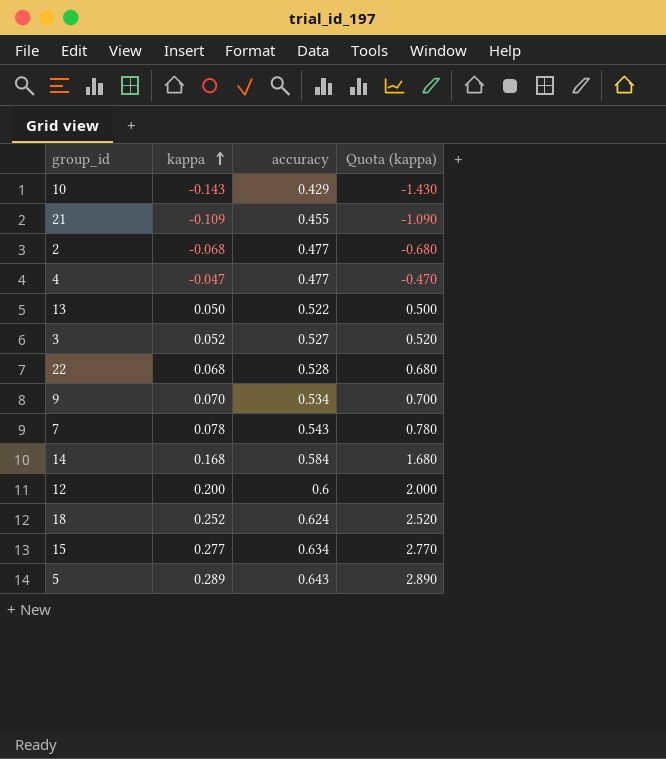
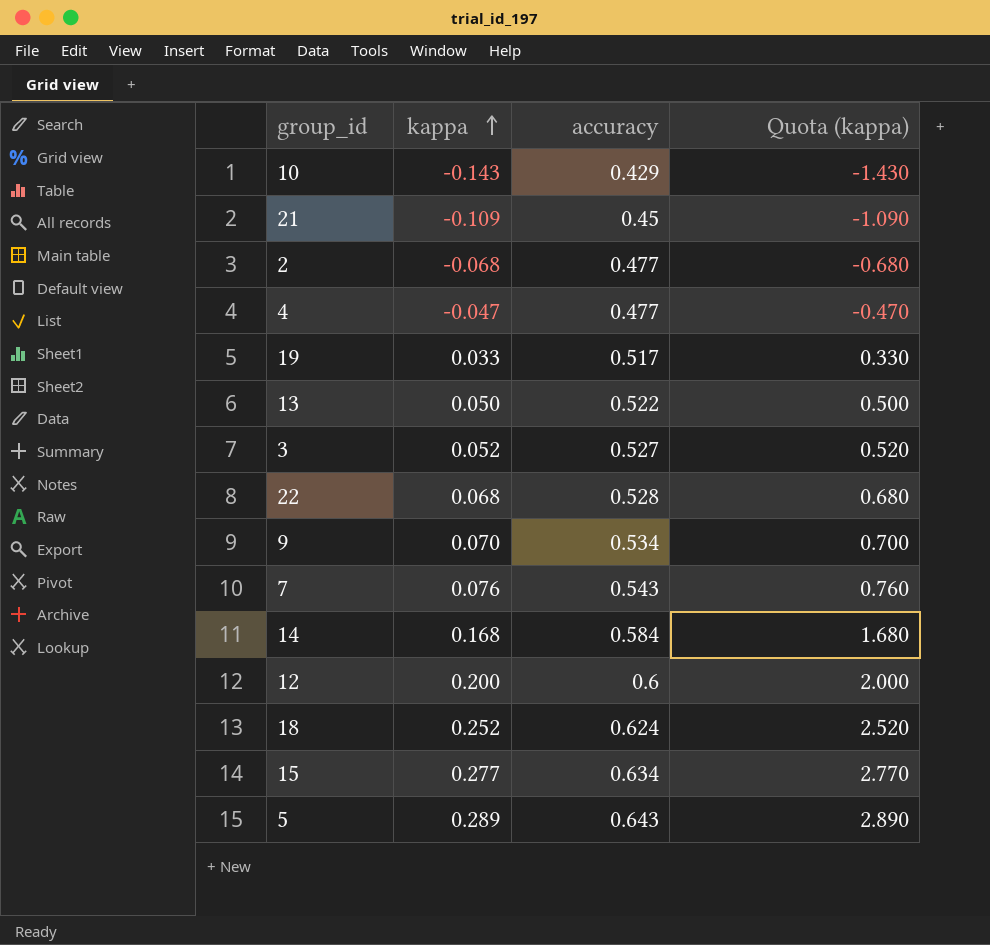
21 | accuracy: 0.455 -> 0.45
row 19: none -> 0.033 | 0.517 | 0.330
7 | kappa: 0.078 -> 0.076
7 | Quota (kappa): 0.780 -> 0.760

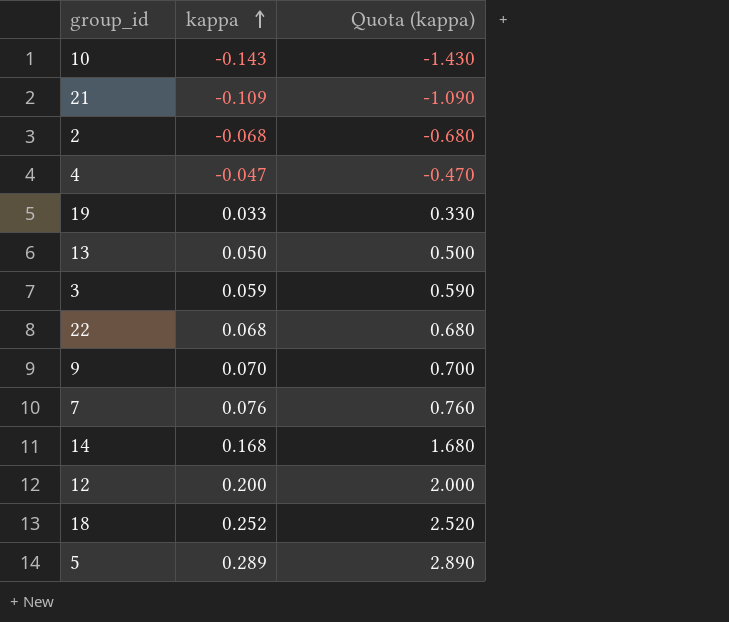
column accuracy | position: 3 -> none
row 15: 0.277 | 0.634 | 2.770 -> none
3 | kappa: 0.052 -> 0.059
3 | Quota (kappa): 0.520 -> 0.590

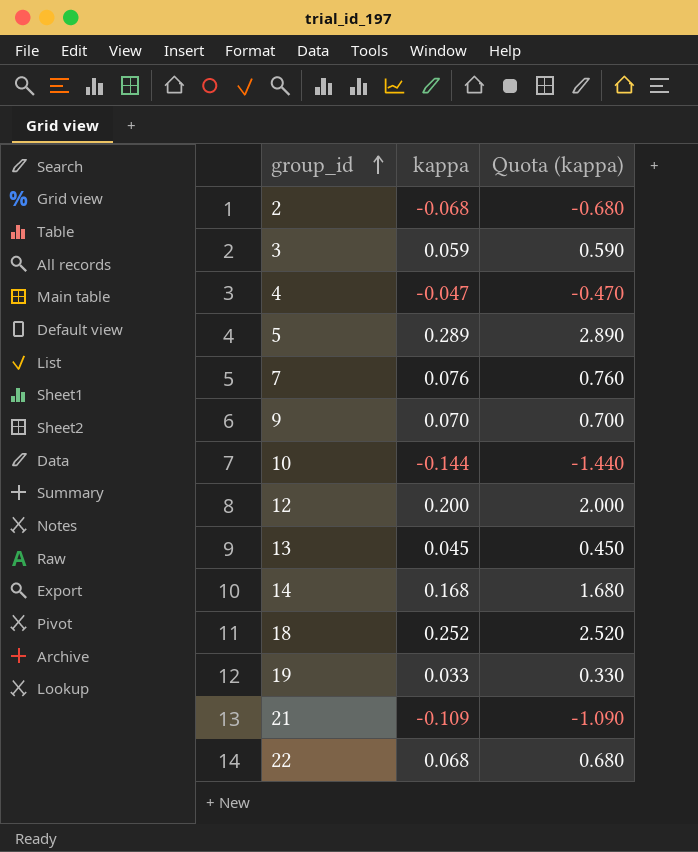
row order: kappa ascending -> group_id ascending
10 | kappa: -0.143 -> -0.144
10 | Quota (kappa): -1.430 -> -1.440
13 | kappa: 0.050 -> 0.045
13 | Quota (kappa): 0.500 -> 0.450

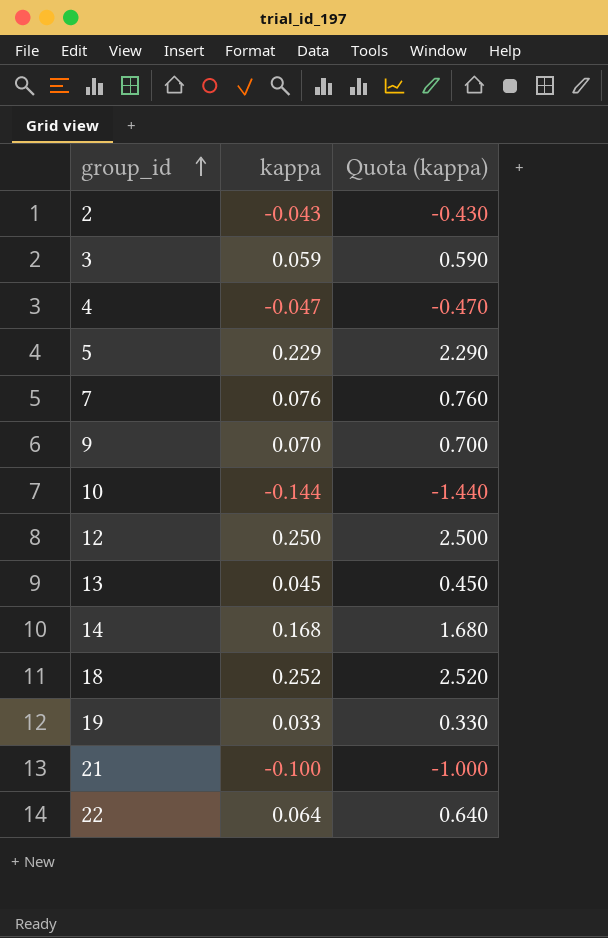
2 | kappa: -0.068 -> -0.043
2 | Quota (kappa): -0.680 -> -0.430
5 | kappa: 0.289 -> 0.229
5 | Quota (kappa): 2.890 -> 2.290
12 | kappa: 0.200 -> 0.250
12 | Quota (kappa): 2.000 -> 2.500
21 | kappa: -0.109 -> -0.100
21 | Quota (kappa): -1.090 -> -1.000
22 | kappa: 0.068 -> 0.064
22 | Quota (kappa): 0.680 -> 0.640

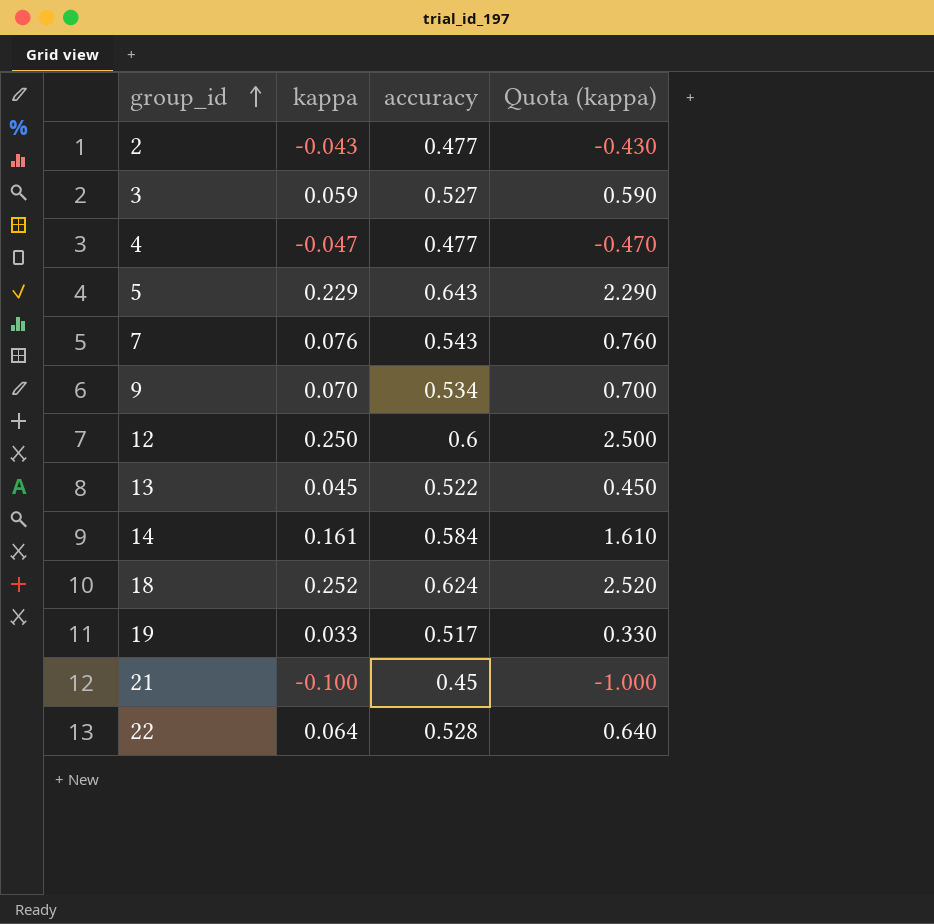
column accuracy | position: none -> 3
row 10: -0.144 | -1.440 -> none
14 | kappa: 0.168 -> 0.161
14 | Quota (kappa): 1.680 -> 1.610

